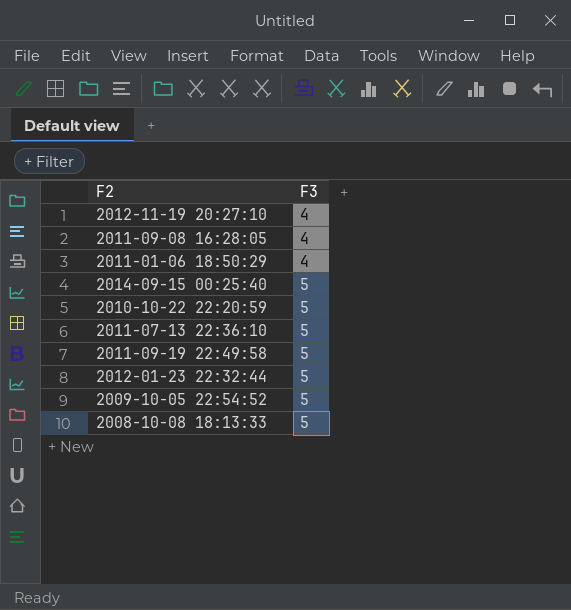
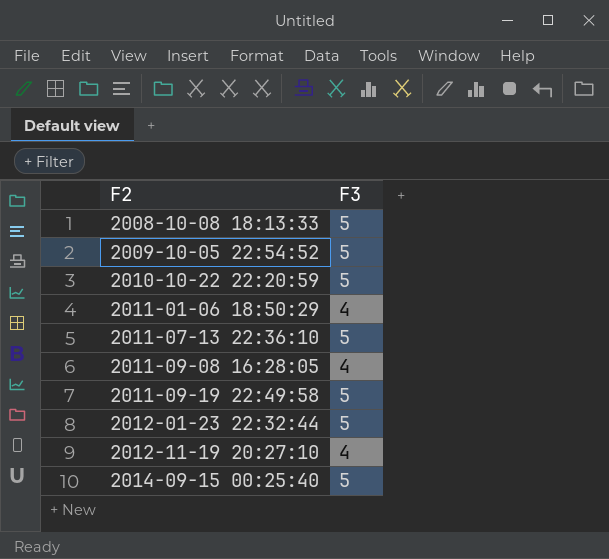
row order: F3 ascending -> F2 ascending

